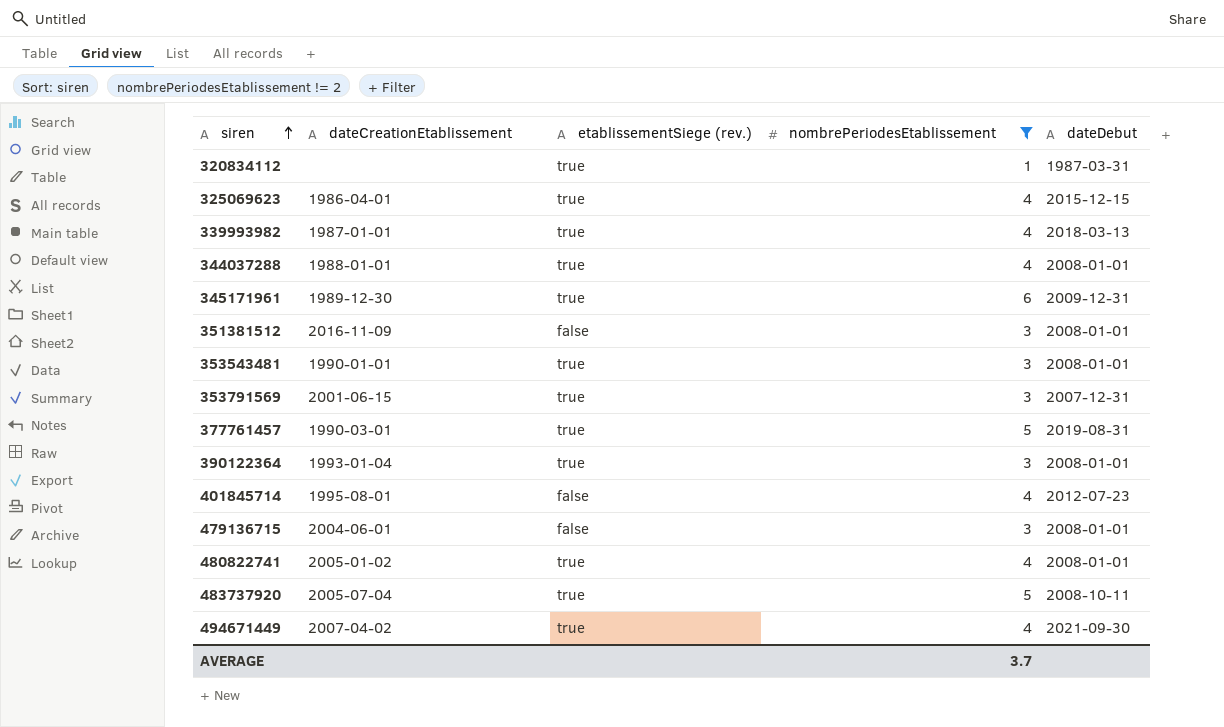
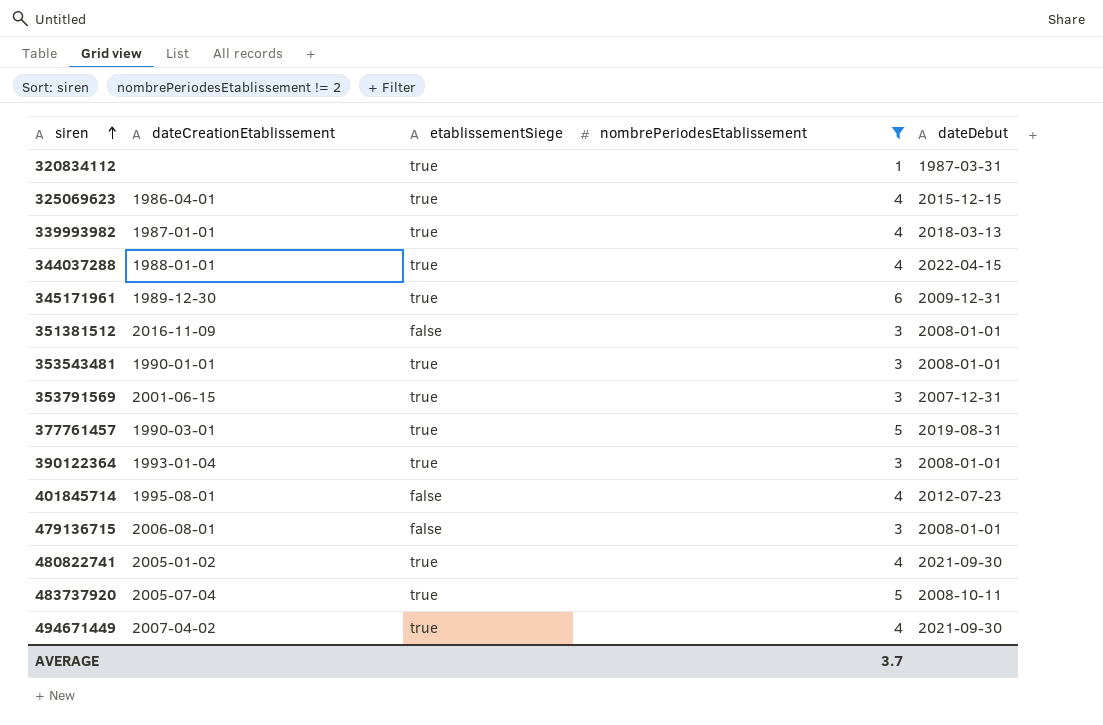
column name: etablissementSiege (rev.) -> etablissementSiege
344037288 | dateDebut: 2008-01-01 -> 2022-04-15
479136715 | dateCreationEtablissement: 2004-06-01 -> 2006-08-01
480822741 | dateDebut: 2008-01-01 -> 2021-09-30

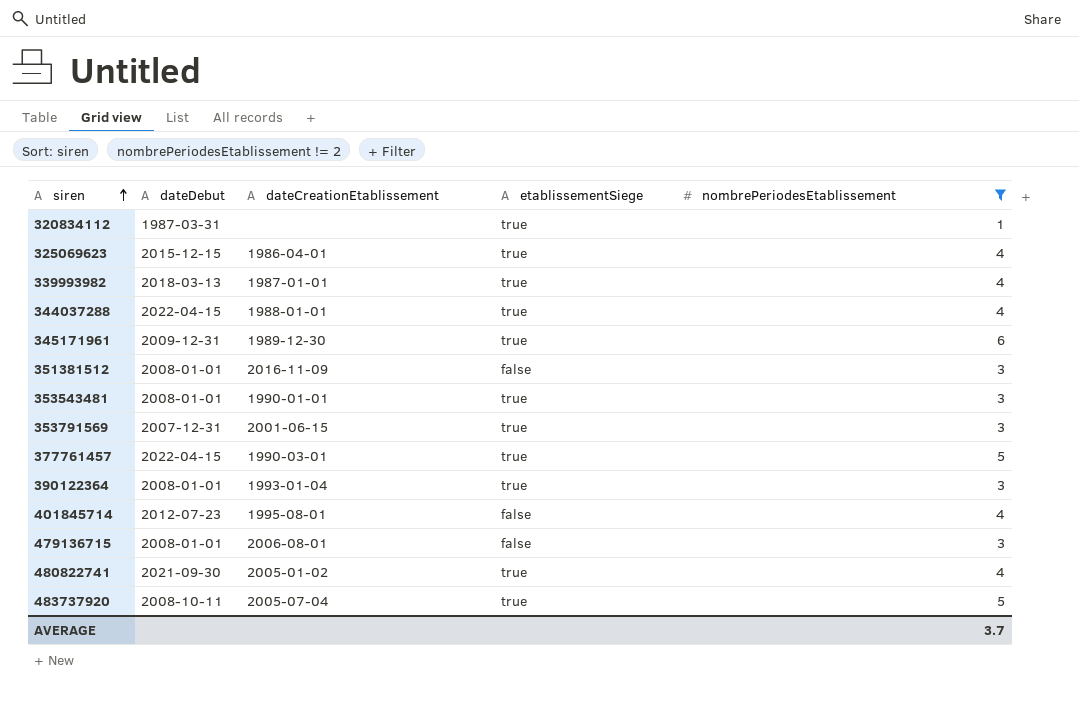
column dateDebut | position: 5 -> 2
row 494671449: 2007-04-02 | true | 4 | 2021-09-30 -> none
377761457 | dateDebut: 2019-08-31 -> 2022-04-15

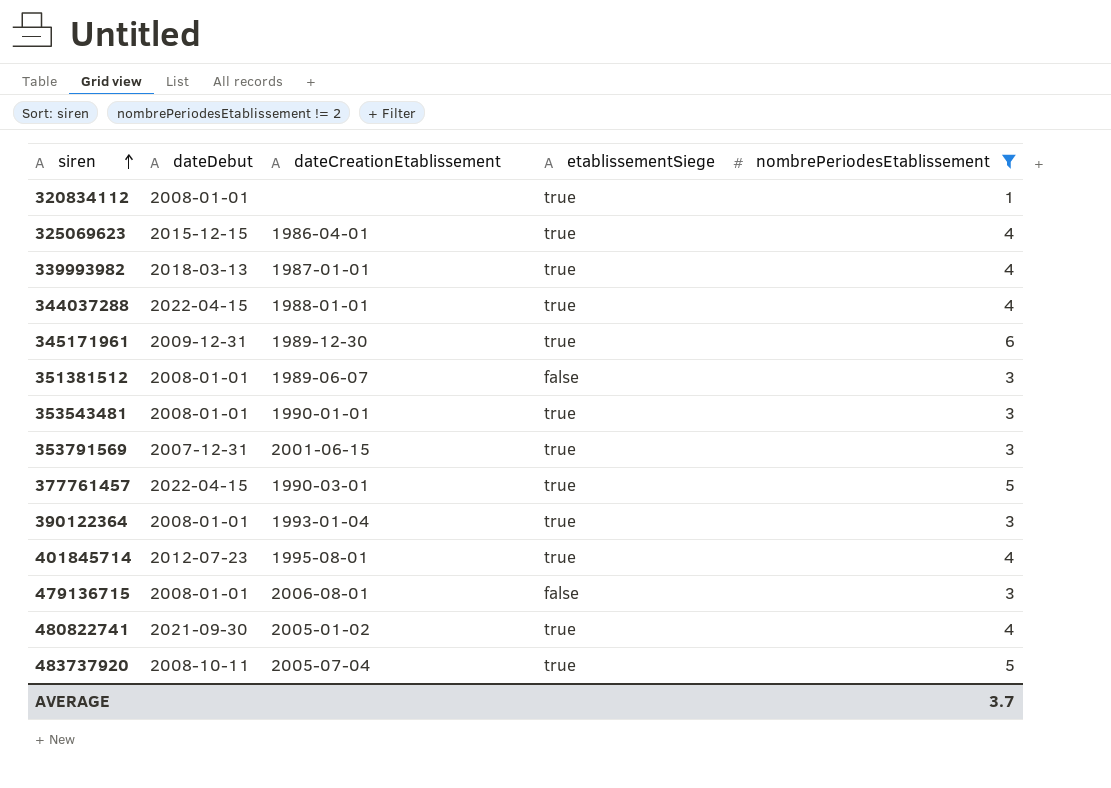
320834112 | dateDebut: 1987-03-31 -> 2008-01-01
351381512 | dateCreationEtablissement: 2016-11-09 -> 1989-06-07
401845714 | etablissementSiege: false -> true

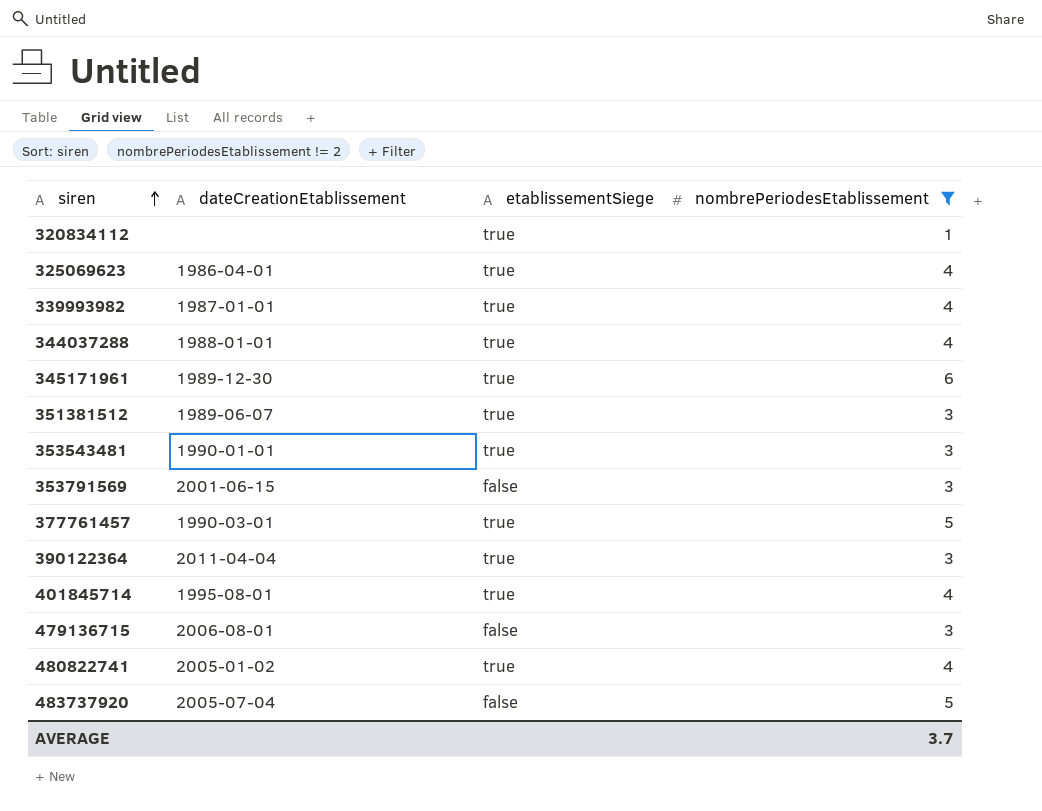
column dateDebut | position: 2 -> none
351381512 | etablissementSiege: false -> true
353791569 | etablissementSiege: true -> false
390122364 | dateCreationEtablissement: 1993-01-04 -> 2011-04-04
483737920 | etablissementSiege: true -> false

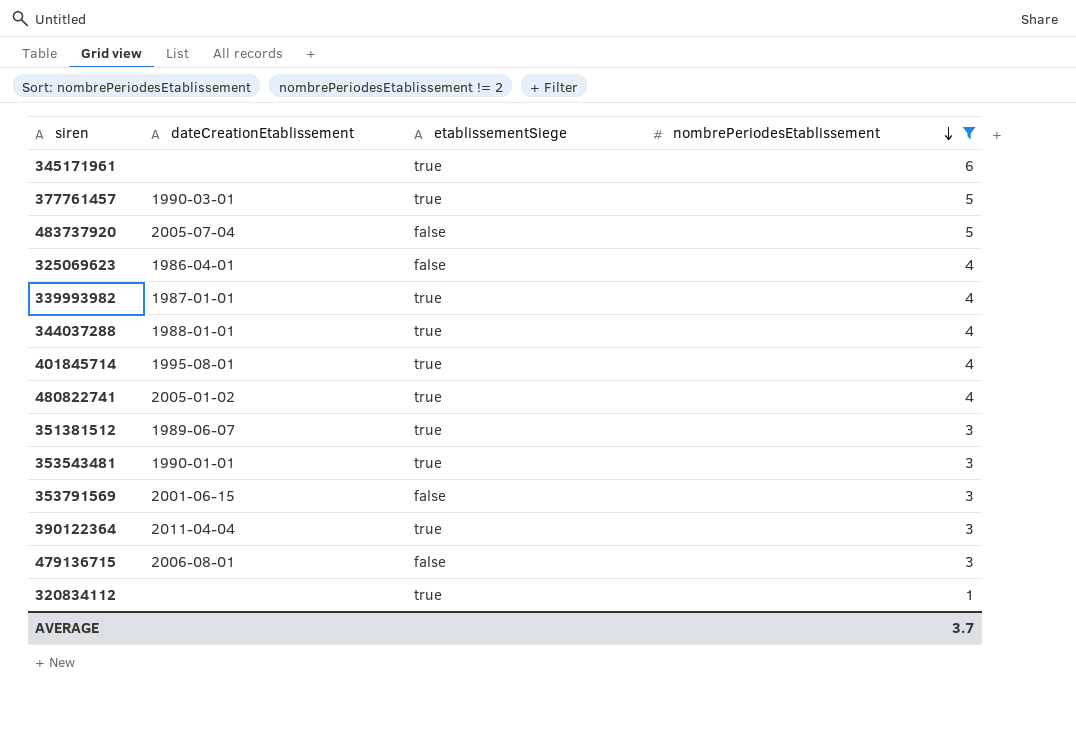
row order: siren ascending -> nombrePeriodesEtablissement descending
345171961 | dateCreationEtablissement: 1989-12-30 -> none
325069623 | etablissementSiege: true -> false

